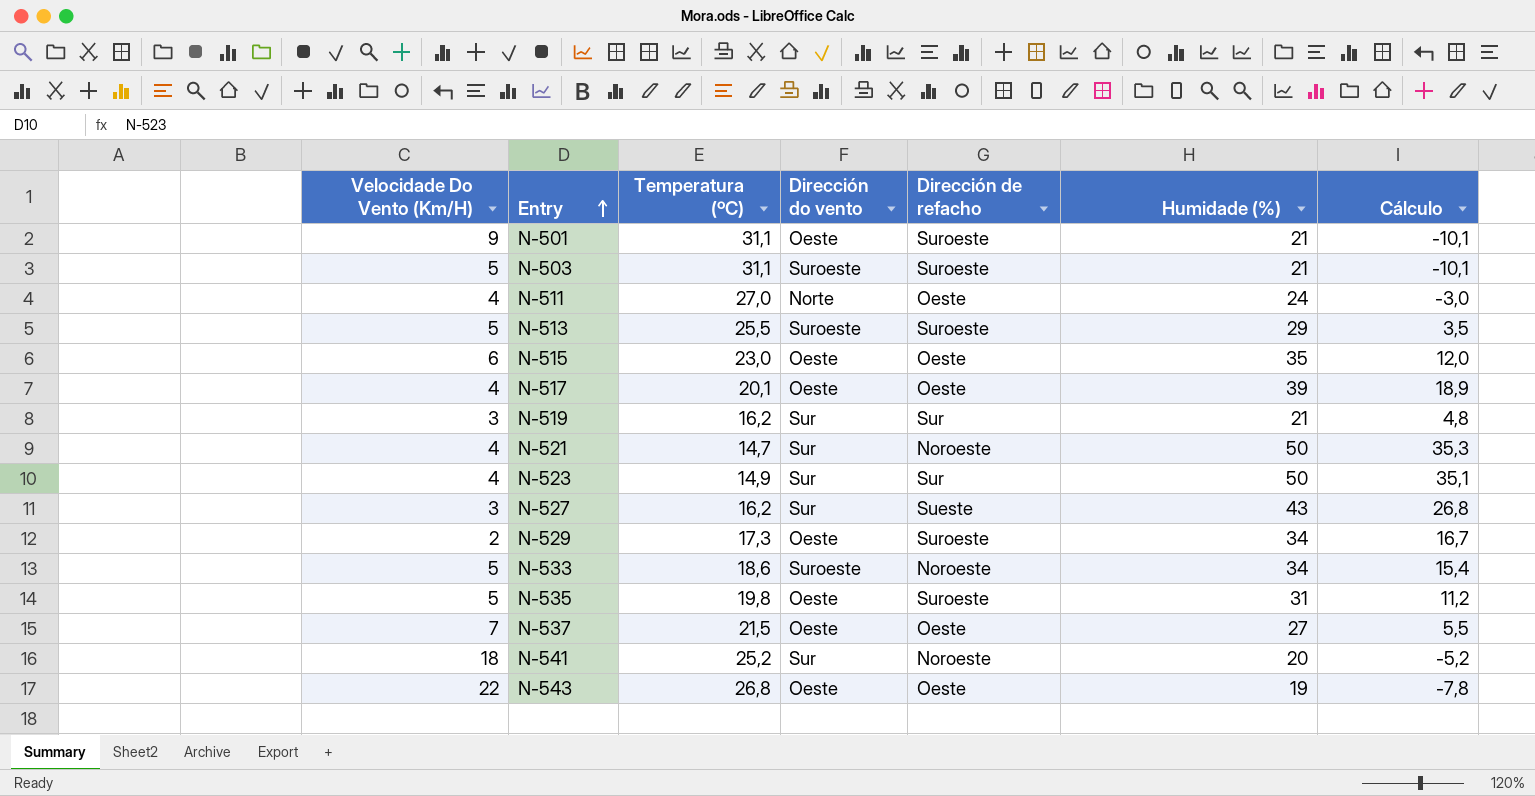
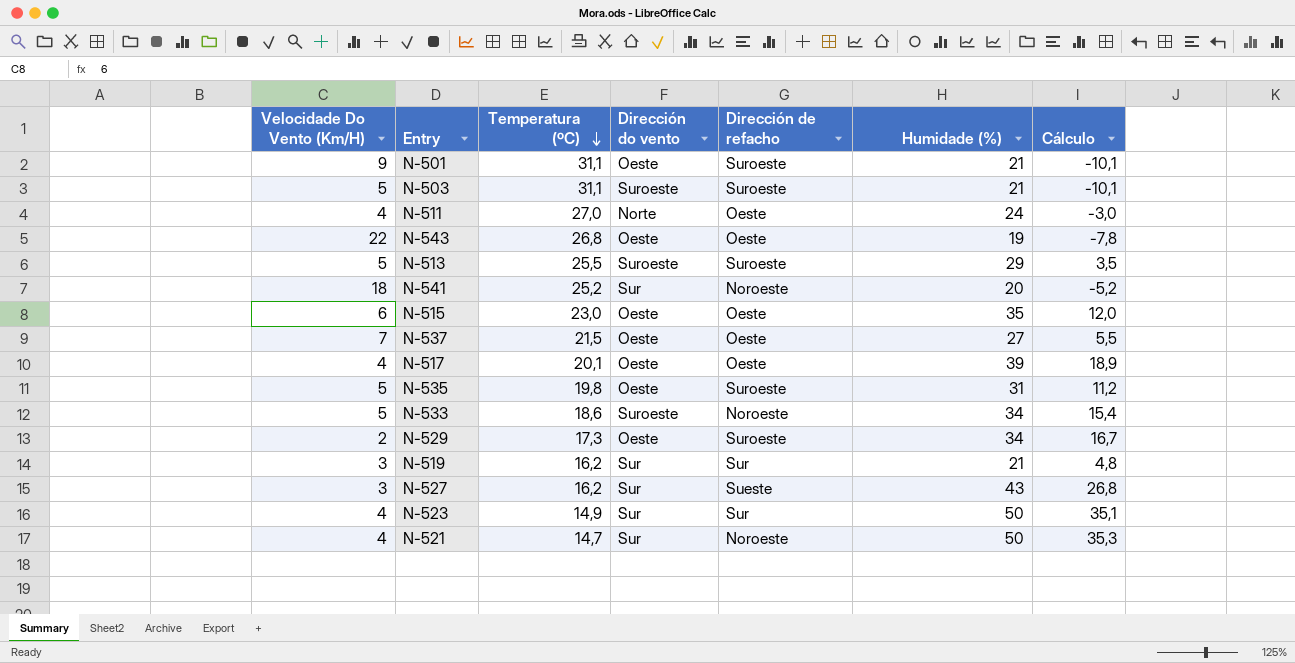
row order: Entry ascending -> Temperatura (ºC) descending

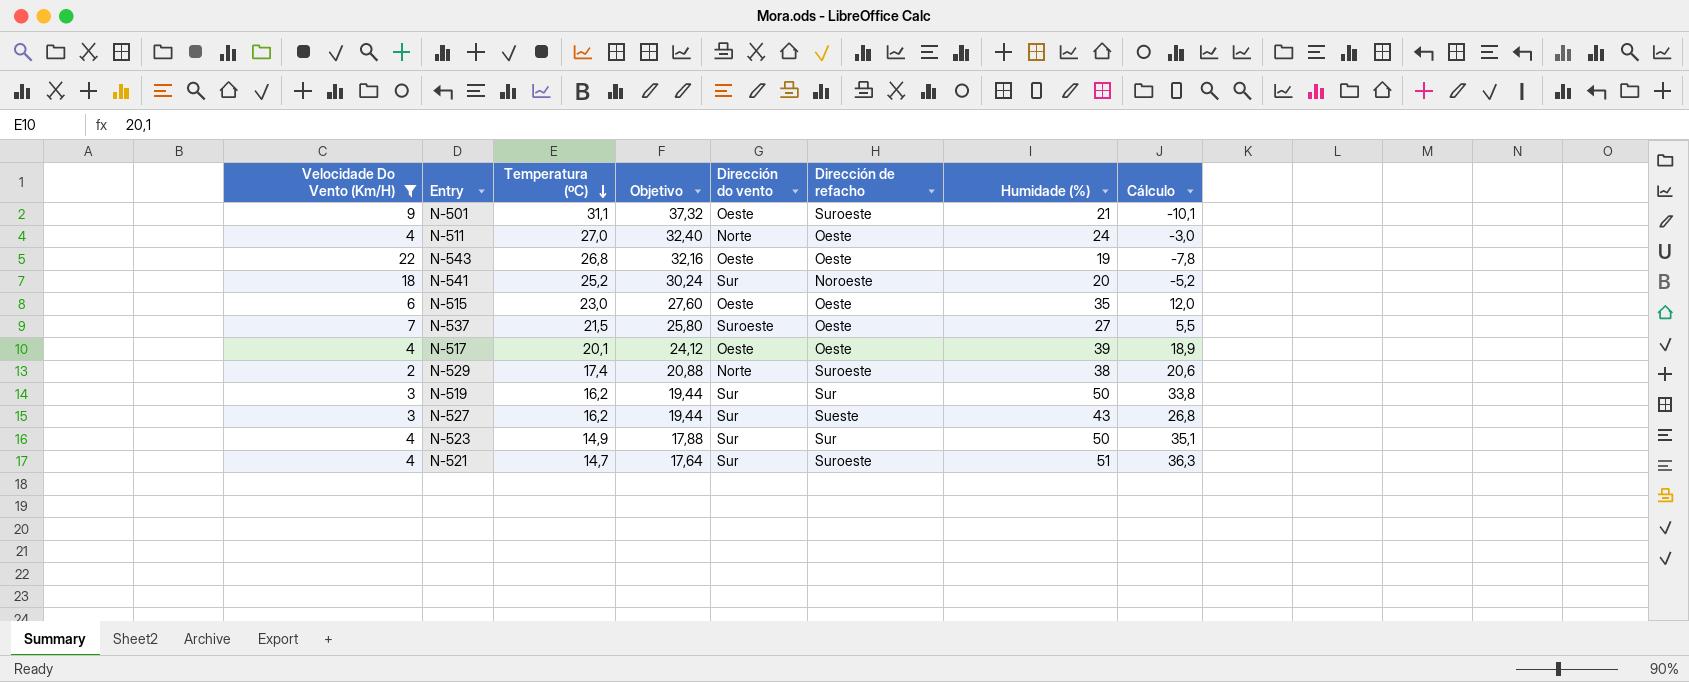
filter: none -> Velocidade Do Vento (Km/H) != 5
column Objetivo | formula: none -> [Temperatura (ºC)] * 1,2
N-537 | Dirección do vento: Oeste -> Suroeste
N-529 | Temperatura (ºC): 17,3 -> 17,4
N-529 | Dirección do vento: Oeste -> Norte
N-529 | Humidade (%): 34 -> 38
N-529 | Cálculo: 16,7 -> 20,6
N-519 | Humidade (%): 21 -> 50
N-519 | Cálculo: 4,8 -> 33,8
N-521 | Dirección de refacho: Noroeste -> Suroeste
N-521 | Humidade (%): 50 -> 51
N-521 | Cálculo: 35,3 -> 36,3

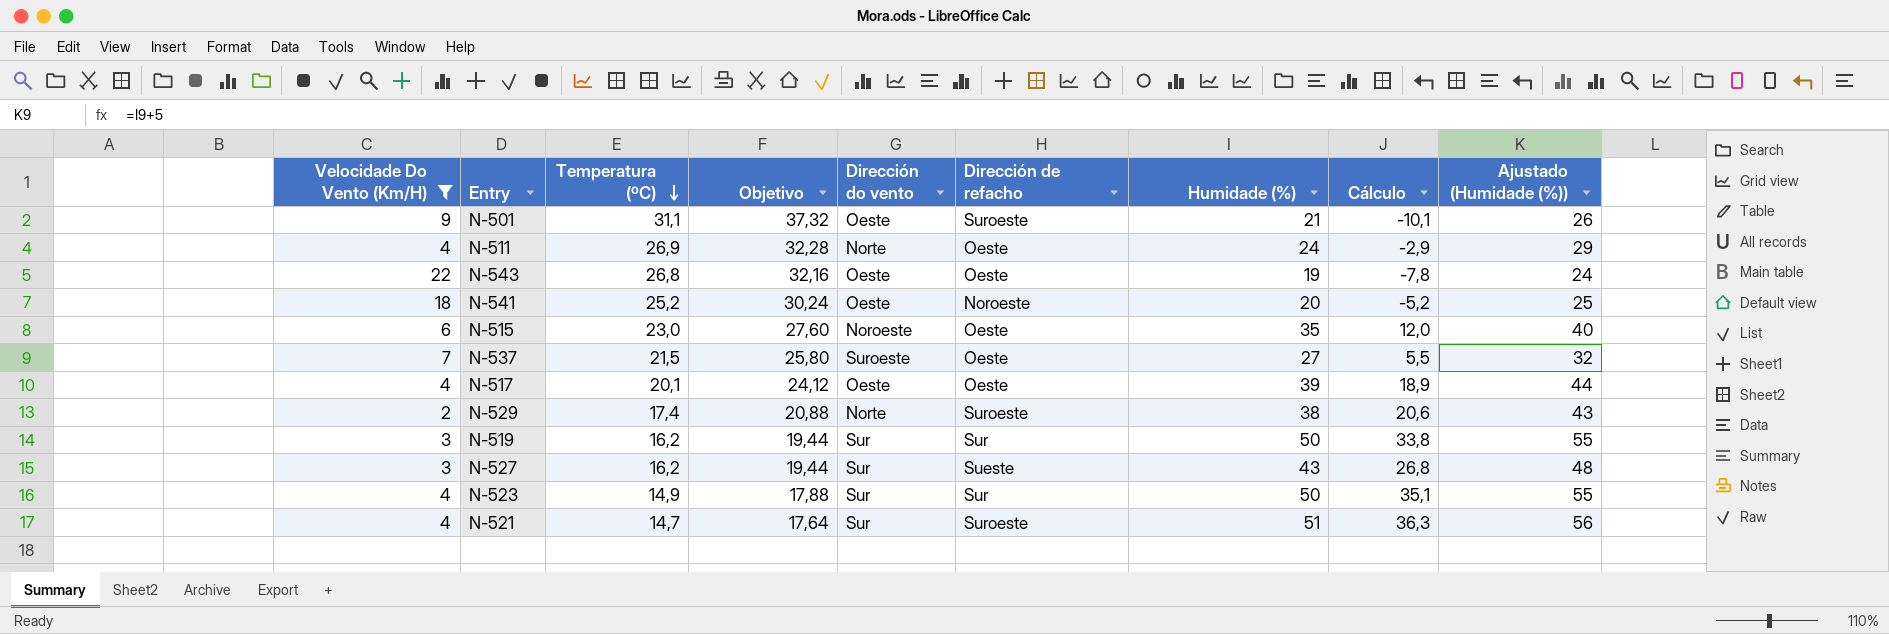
column Ajustado (Humidade (%)) | formula: none -> [Humidade (%)] + 5
N-511 | Temperatura (ºC): 27,0 -> 26,9
N-511 | Objetivo: 32,40 -> 32,28
N-511 | Cálculo: -3,0 -> -2,9
N-541 | Dirección do vento: Sur -> Oeste
N-515 | Dirección do vento: Oeste -> Noroeste

